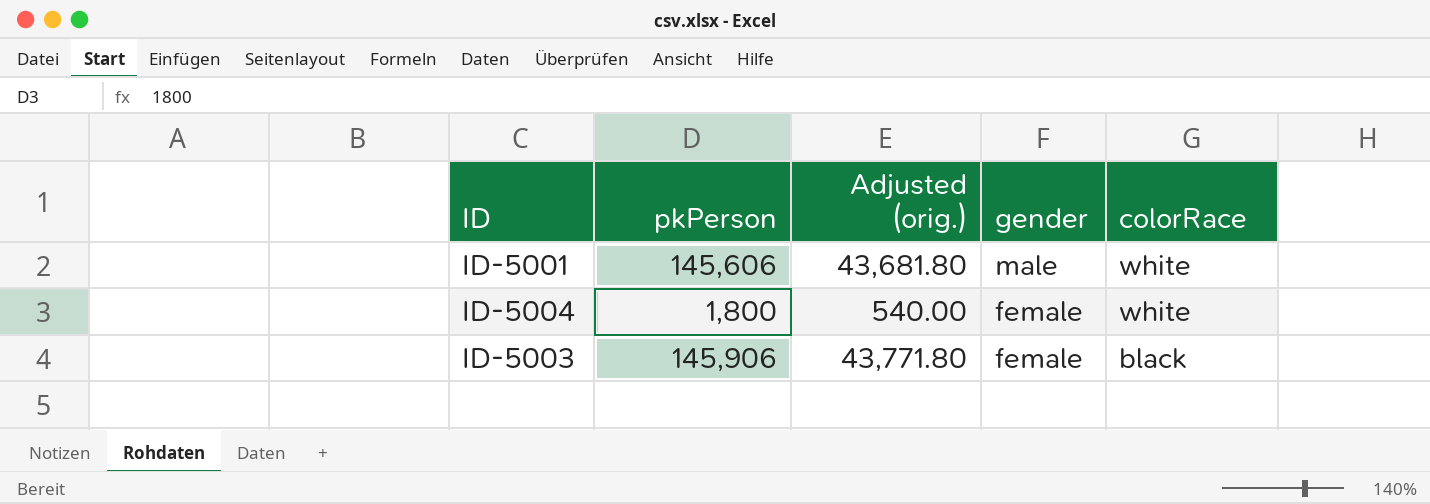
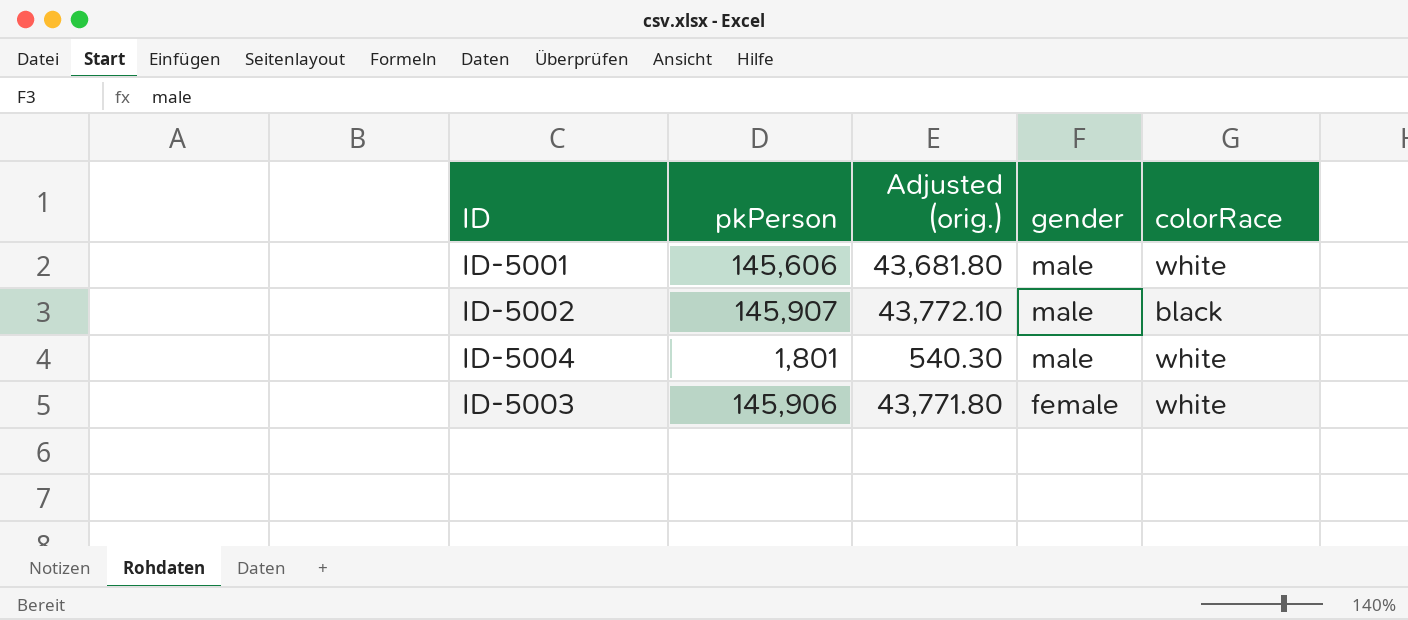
row ID-5002: none -> 145,907 | 43,772.10 | male | black
ID-5004 | pkPerson: 1,800 -> 1,801
ID-5004 | Adjusted (orig.): 540.00 -> 540.30
ID-5004 | gender: female -> male
ID-5003 | colorRace: black -> white

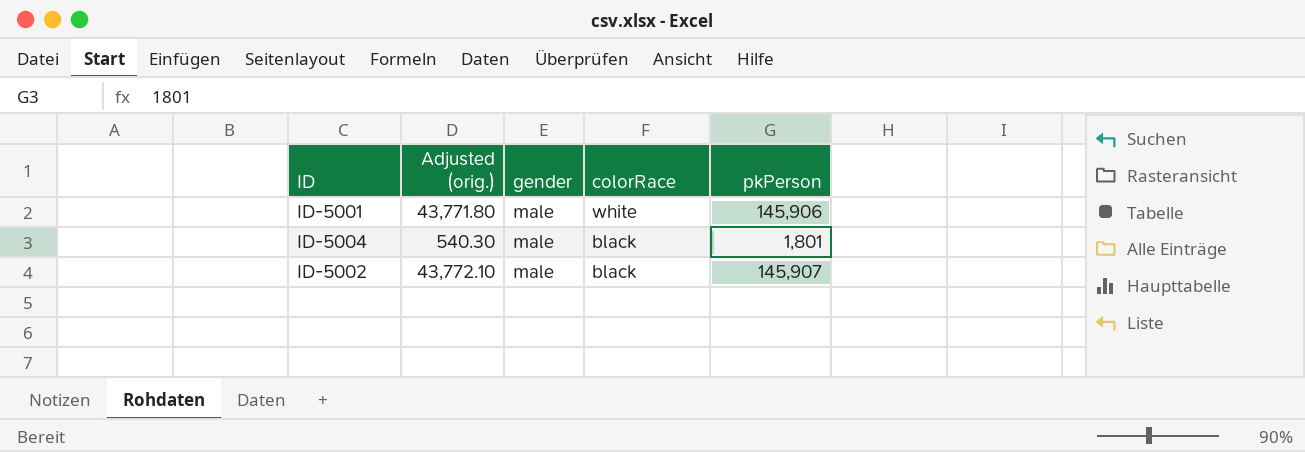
row order: gender descending -> colorRace descending
column pkPerson | position: 2 -> 5
row ID-5003: 145,906 | 43,771.80 | female | white -> none
ID-5001 | Adjusted (orig.): 43,681.80 -> 43,771.80
ID-5001 | pkPerson: 145,606 -> 145,906
ID-5004 | colorRace: white -> black

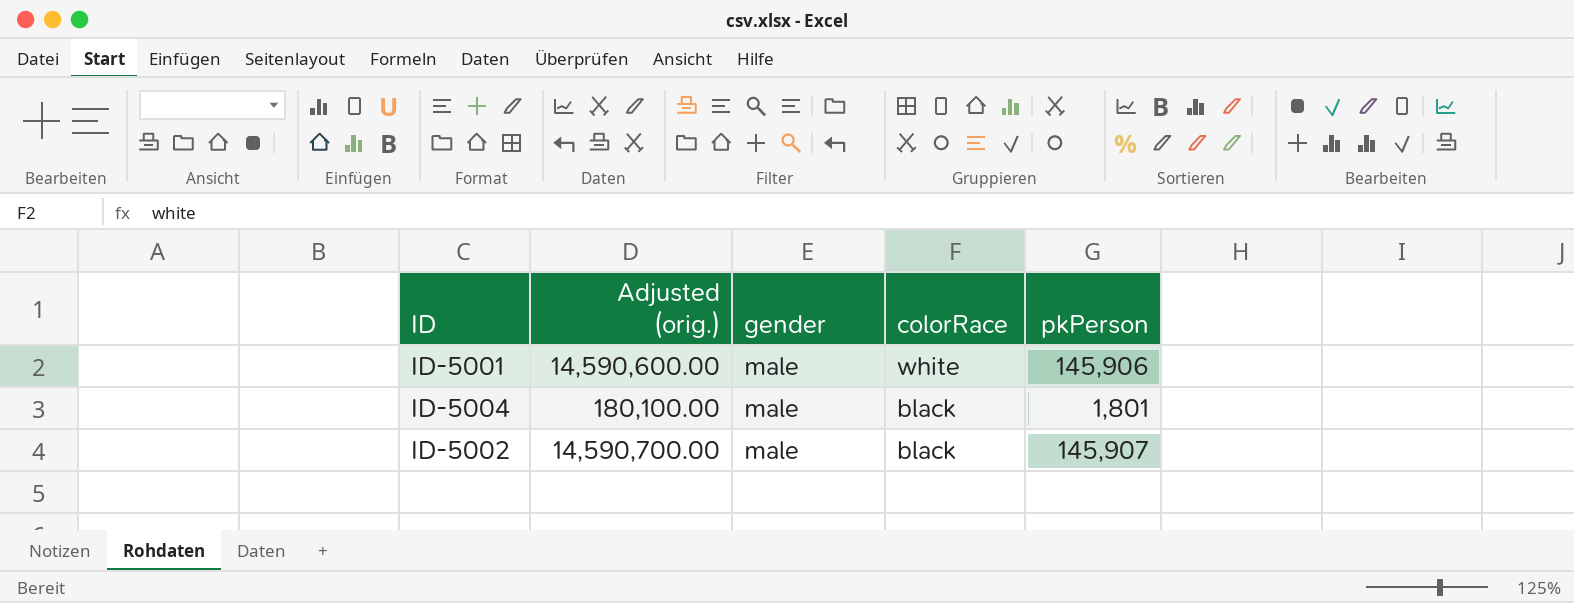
column Adjusted (orig.) | formula: [pkPerson] * 0.3 -> [pkPerson] * 100

